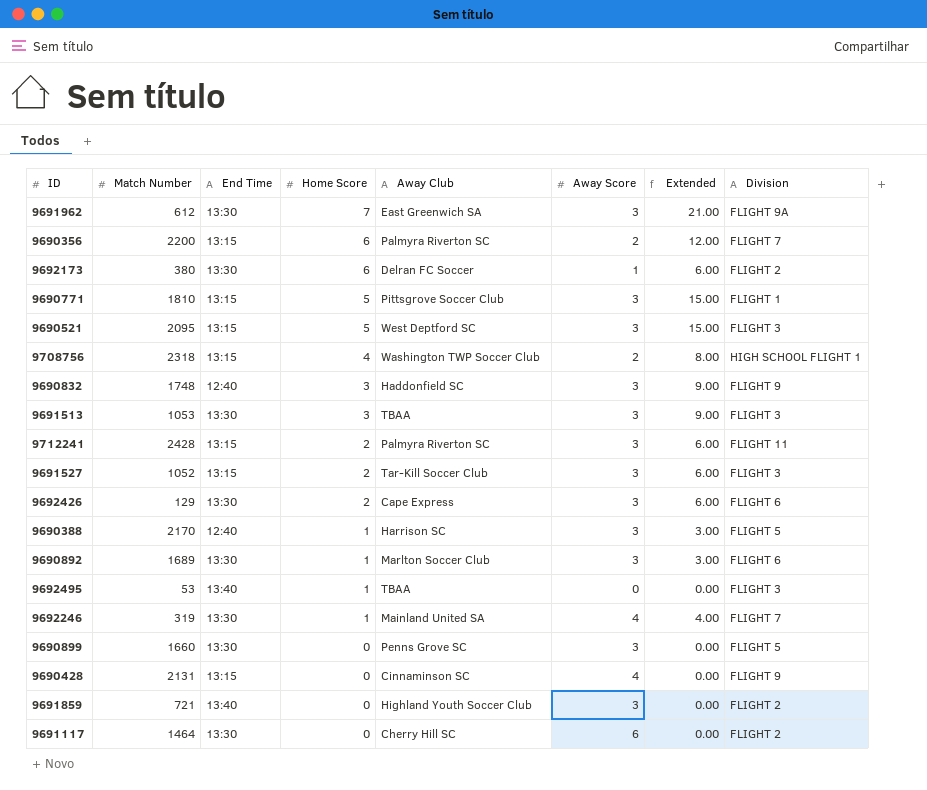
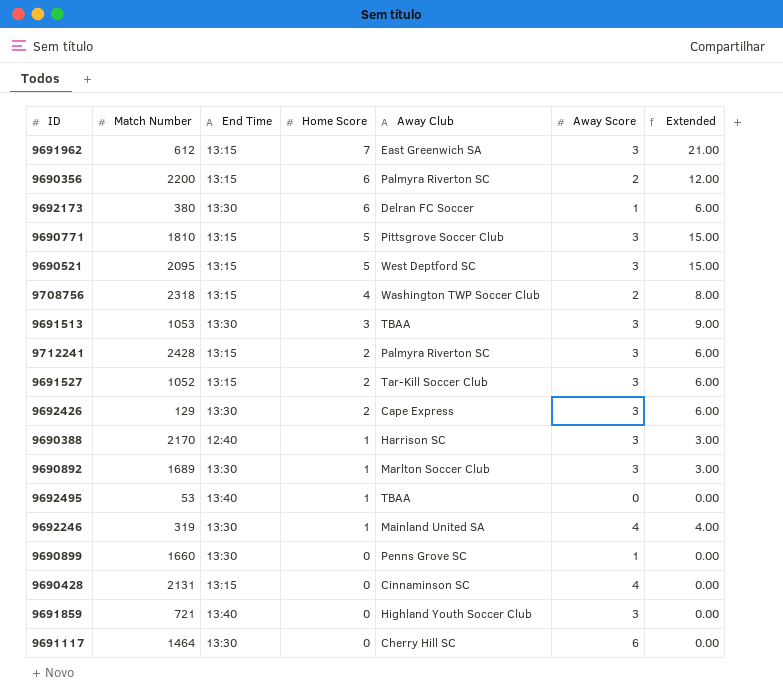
column Division | position: 8 -> none
row 9690832: 1748 | 12:40 | 3 | Haddonfield SC | 3 | 9.00 | FLIGHT 9 -> none
9691962 | End Time: 13:30 -> 13:15
9690899 | Away Score: 3 -> 1

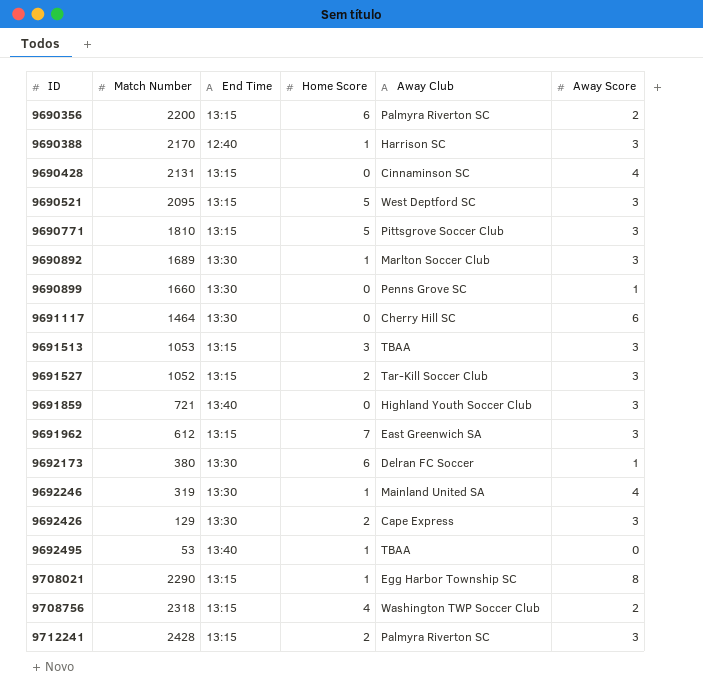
row order: Home Score descending -> ID ascending
column Extended | formula: [Home Score] * [Away Score] -> none
9691513 | End Time: 13:30 -> 13:15
row 9708021: none -> 2290 | 13:15 | 1 | Egg Harbor Township SC | 8

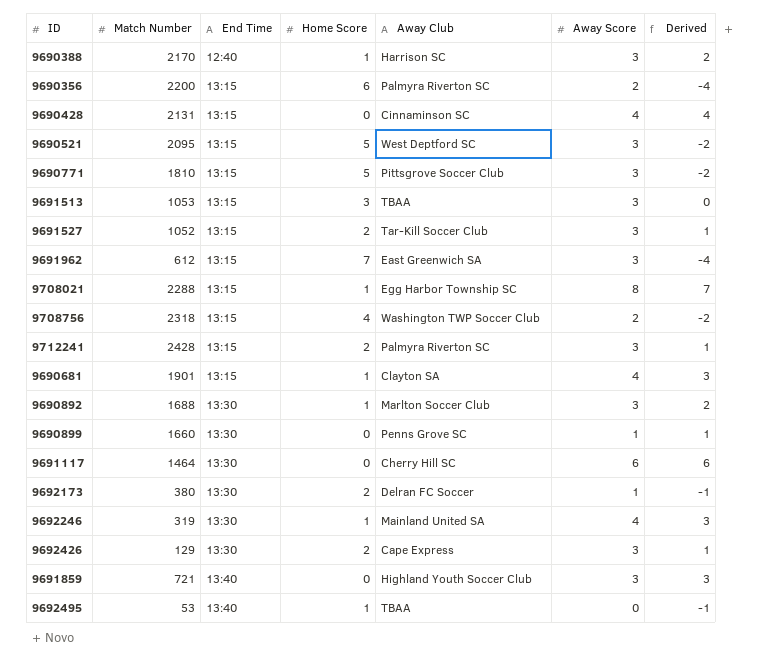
row order: ID ascending -> End Time ascending
column Derived | formula: none -> [Away Score] - [Home Score]
9708021 | Match Number: 2290 -> 2288
row 9690681: none -> 1901 | 13:15 | 1 | Clayton SA | 4 | 3
9690892 | Match Number: 1689 -> 1688
9692173 | Home Score: 6 -> 2

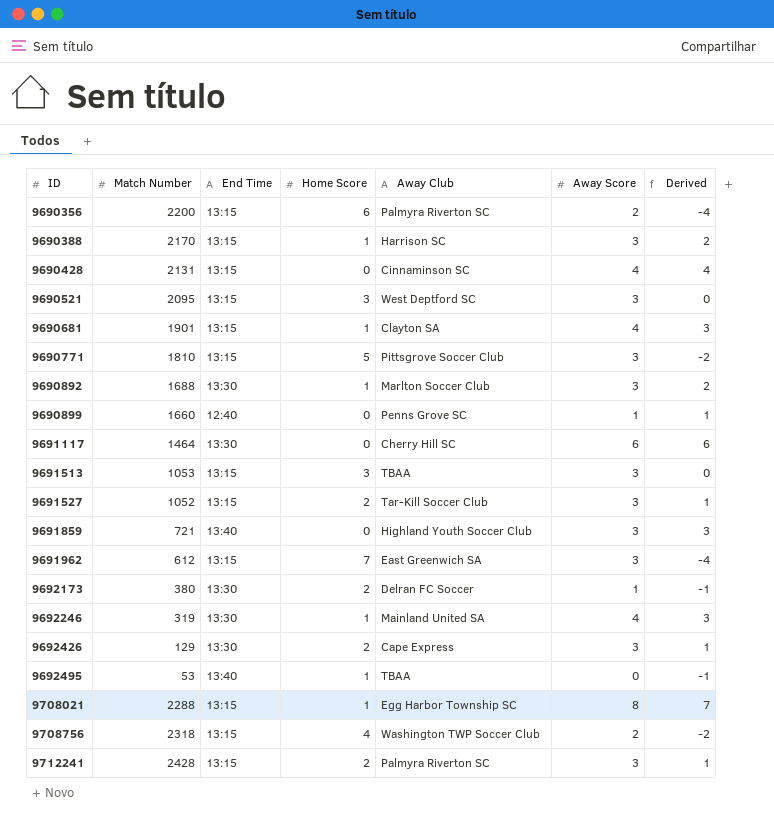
row order: End Time ascending -> ID ascending
9690388 | End Time: 12:40 -> 13:15
9690521 | Home Score: 5 -> 3
9690521 | Derived: -2 -> 0
9690899 | End Time: 13:30 -> 12:40

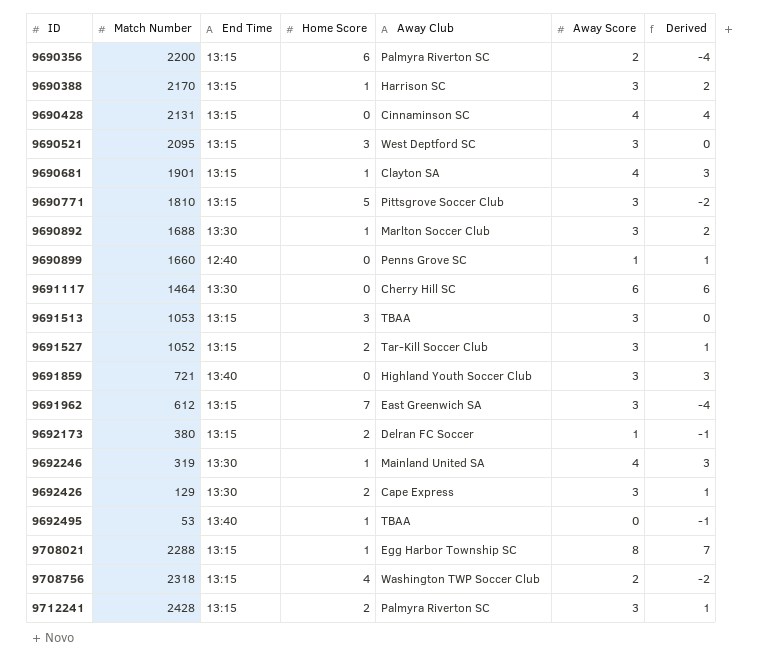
9692173 | End Time: 13:30 -> 13:15

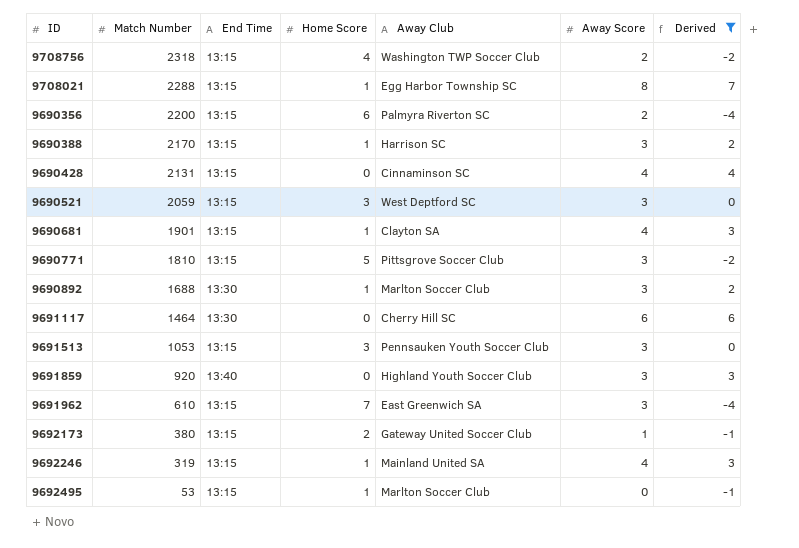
filter: none -> Derived != 1
row order: ID ascending -> Match Number descending
9690521 | Match Number: 2095 -> 2059
9691513 | Away Club: TBAA -> Pennsauken Youth Soccer Club
9691859 | Match Number: 721 -> 920
9691962 | Match Number: 612 -> 610
9692173 | Away Club: Delran FC Soccer -> Gateway United Soccer Club
9692246 | End Time: 13:30 -> 13:15
9692495 | End Time: 13:40 -> 13:15
9692495 | Away Club: TBAA -> Marlton Soccer Club

